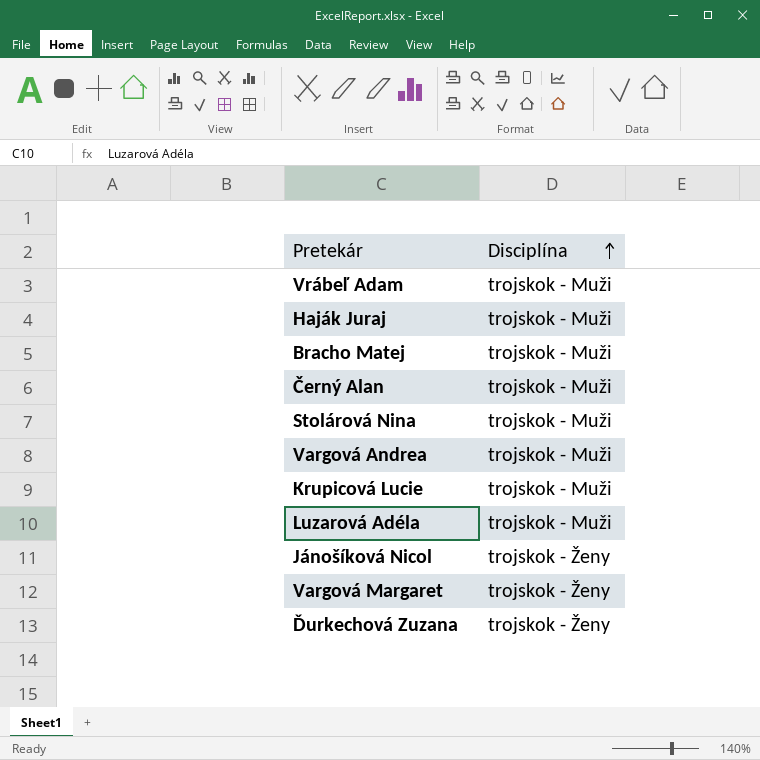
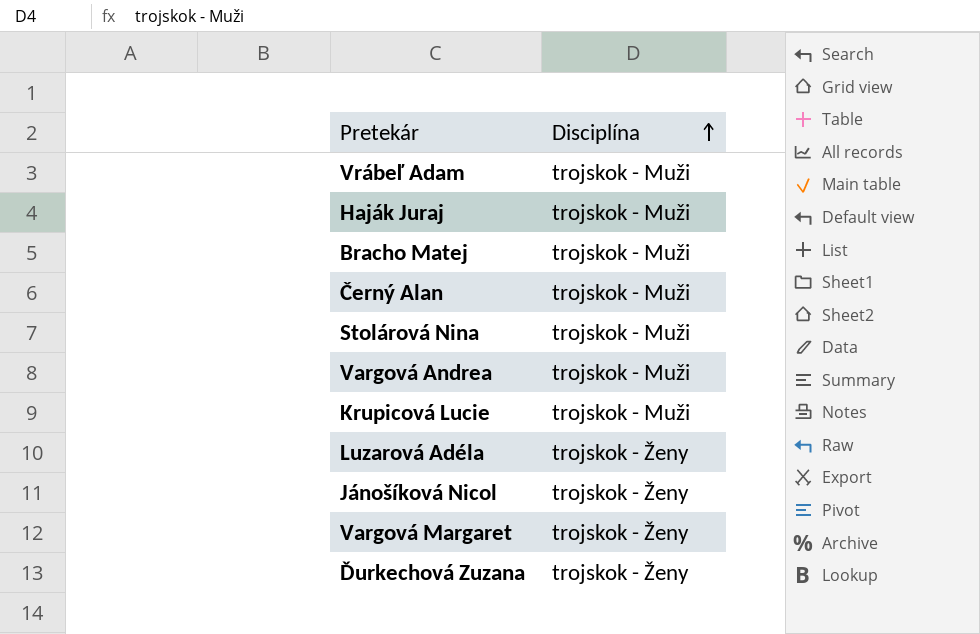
Luzarová Adéla | Disciplína: trojskok - Muži -> trojskok - Ženy

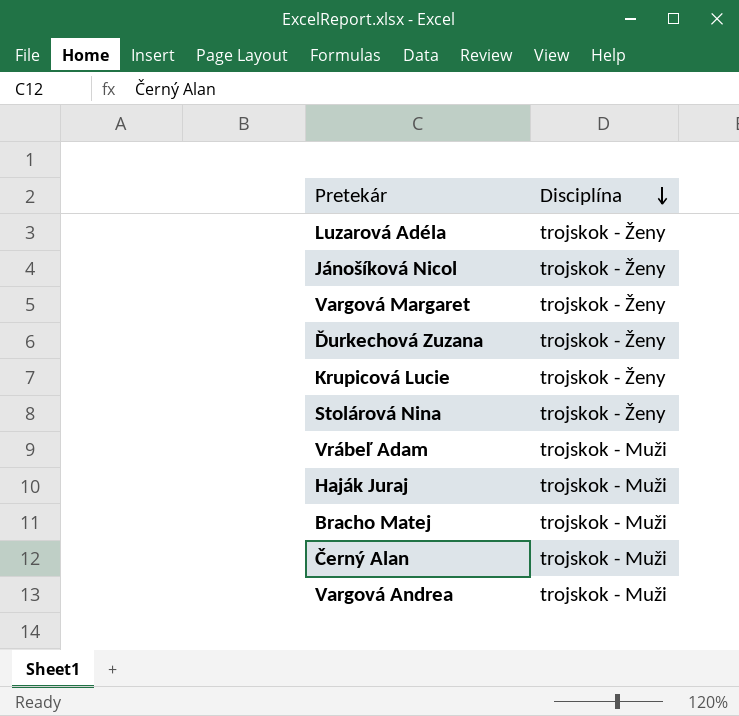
row order: Disciplína ascending -> Disciplína descending
Krupicová Lucie | Disciplína: trojskok - Muži -> trojskok - Ženy
Stolárová Nina | Disciplína: trojskok - Muži -> trojskok - Ženy

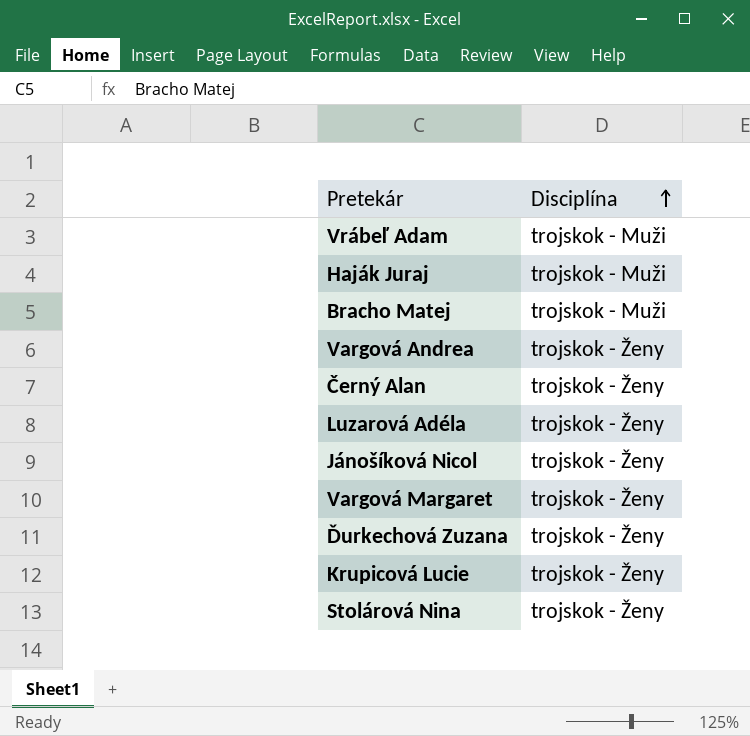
row order: Disciplína descending -> Disciplína ascending
Vargová Andrea | Disciplína: trojskok - Muži -> trojskok - Ženy
Černý Alan | Disciplína: trojskok - Muži -> trojskok - Ženy

